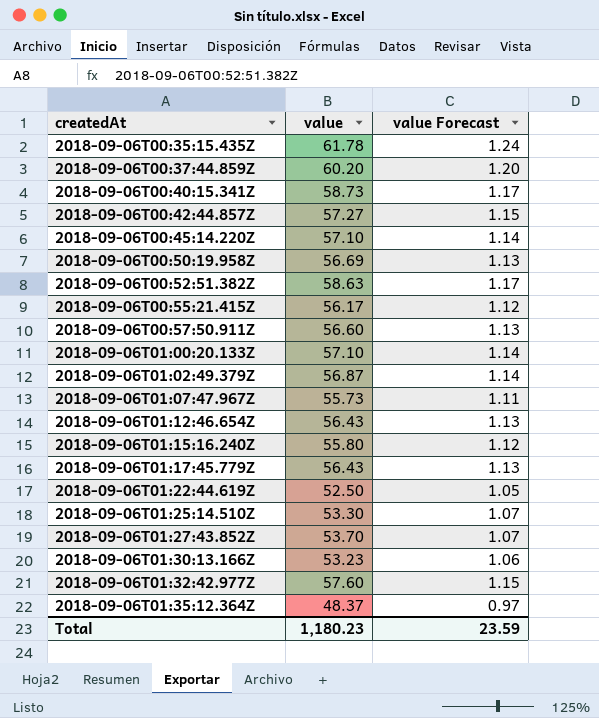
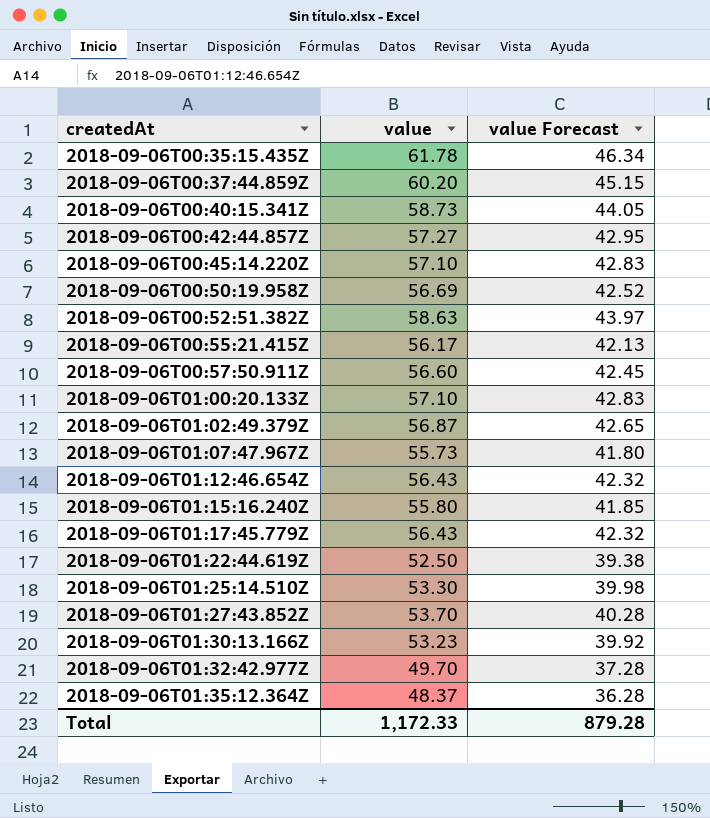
column value Forecast | formula: [value] * 0.02 -> [value] * 0.75
2018-09-06T01:32:42.977Z | value: 57.60 -> 49.70
Total | value: 1,180.23 -> 1,172.33
Total | value Forecast: 23.59 -> 879.28

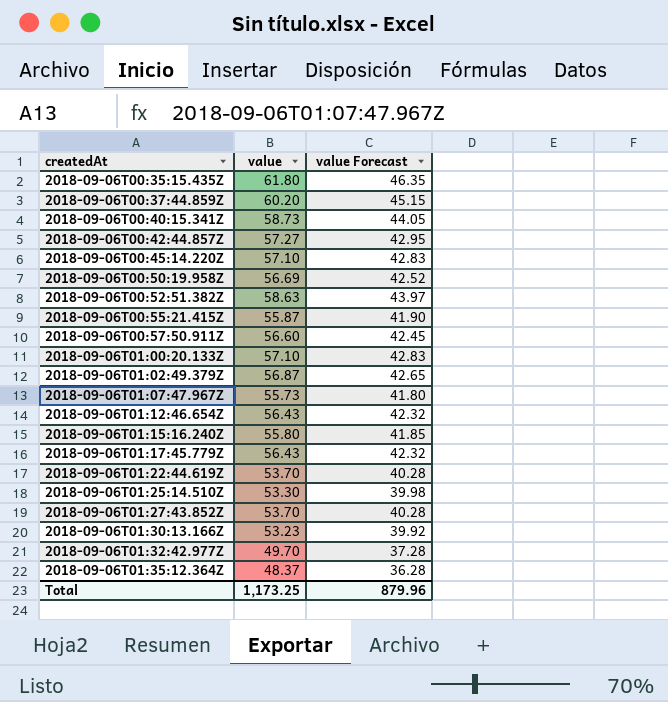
2018-09-06T00:35:15.435Z | value: 61.78 -> 61.80
2018-09-06T00:35:15.435Z | value Forecast: 46.34 -> 46.35
2018-09-06T00:55:21.415Z | value: 56.17 -> 55.87
2018-09-06T00:55:21.415Z | value Forecast: 42.13 -> 41.90
2018-09-06T01:22:44.619Z | value: 52.50 -> 53.70
2018-09-06T01:22:44.619Z | value Forecast: 39.38 -> 40.28
Total | value: 1,172.33 -> 1,173.25
Total | value Forecast: 879.28 -> 879.96

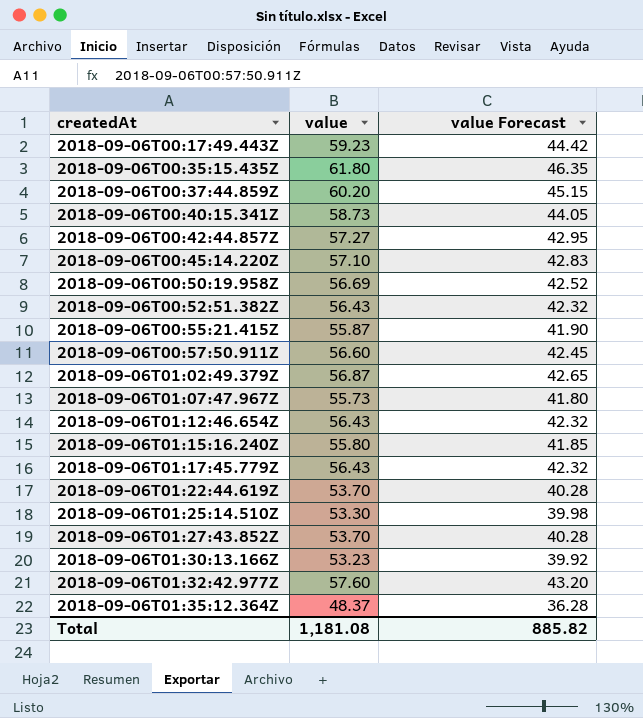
row 2018-09-06T01:00:20.133Z: 57.10 | 42.83 -> none
row 2018-09-06T00:17:49.443Z: none -> 59.23 | 44.42
2018-09-06T00:52:51.382Z | value: 58.63 -> 56.43
2018-09-06T00:52:51.382Z | value Forecast: 43.97 -> 42.32
2018-09-06T01:32:42.977Z | value: 49.70 -> 57.60
2018-09-06T01:32:42.977Z | value Forecast: 37.28 -> 43.20
Total | value: 1,173.25 -> 1,181.08
Total | value Forecast: 879.96 -> 885.82

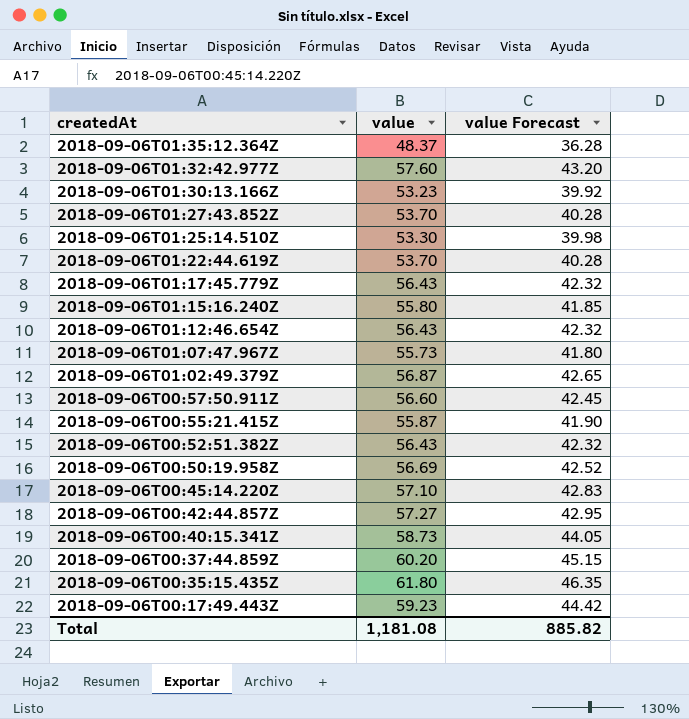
row order: createdAt ascending -> createdAt descending

